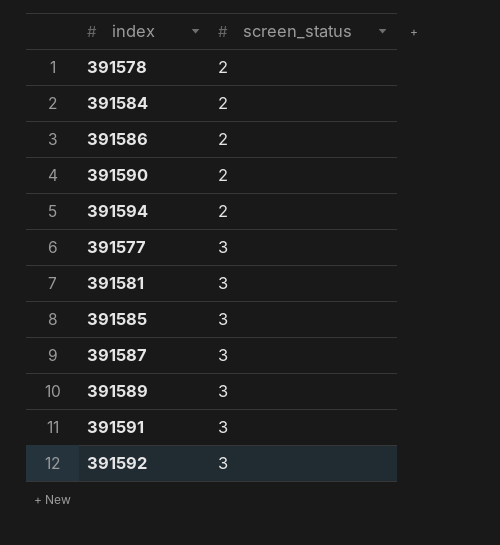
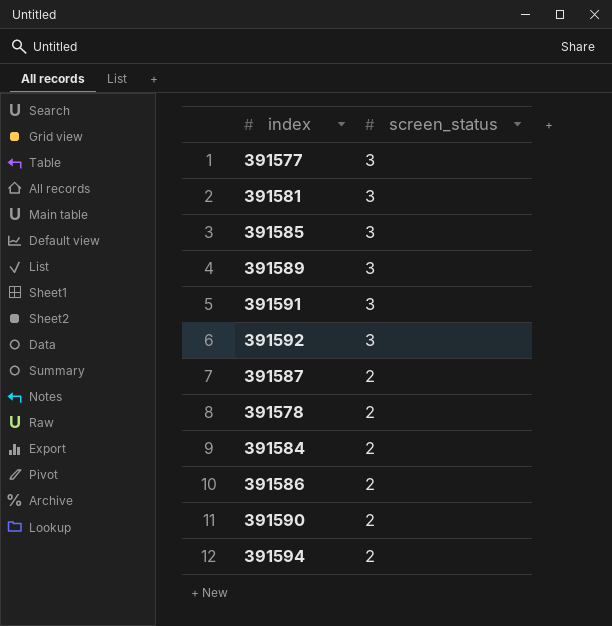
row order: screen_status ascending -> screen_status descending
391587 | screen_status: 3 -> 2

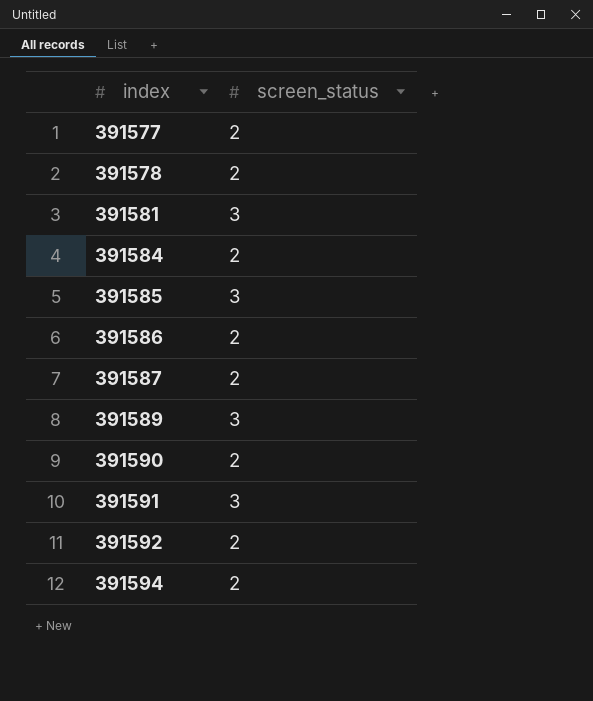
row order: screen_status descending -> index ascending
391577 | screen_status: 3 -> 2
391592 | screen_status: 3 -> 2

